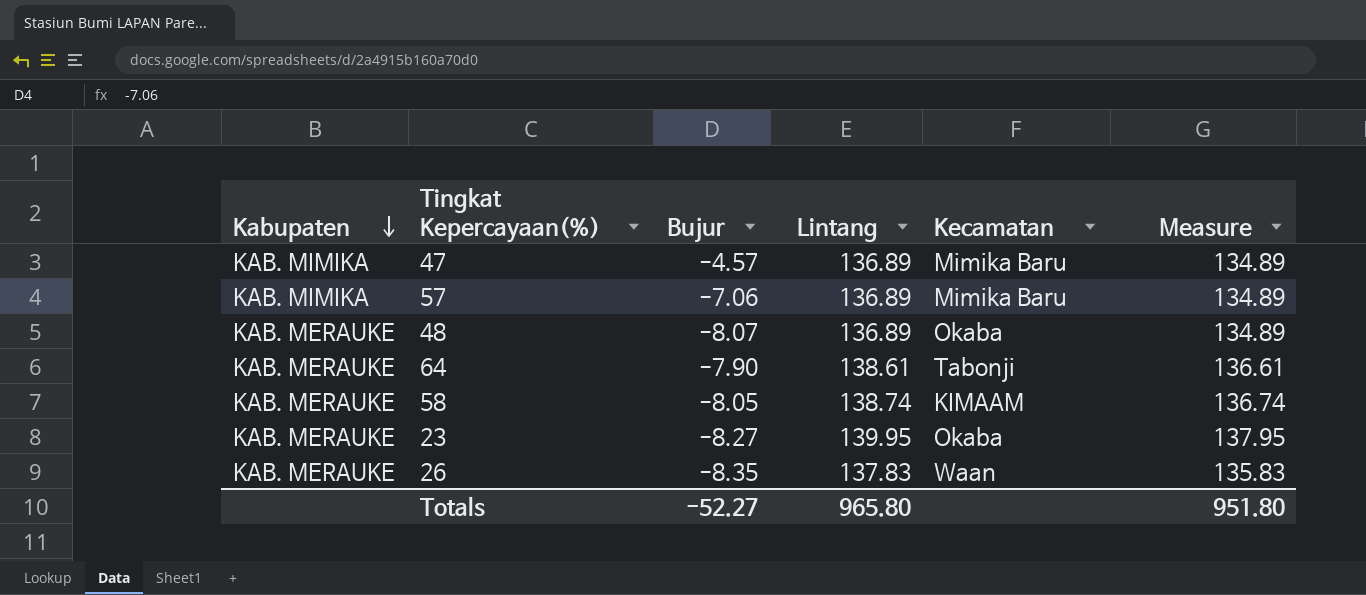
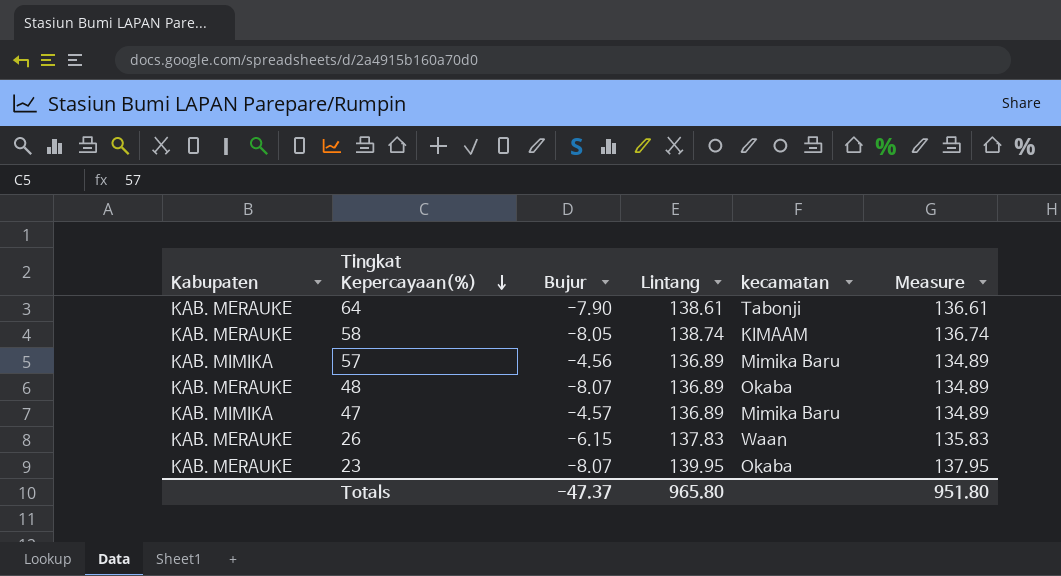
row order: Kabupaten descending -> Tingkat Kepercayaan(%) descending
column name: Kecamatan -> kecamatan
57 | Bujur: -7.06 -> -4.56
26 | Bujur: -8.35 -> -6.15
23 | Bujur: -8.27 -> -8.07
Totals | Bujur: -52.27 -> -47.37

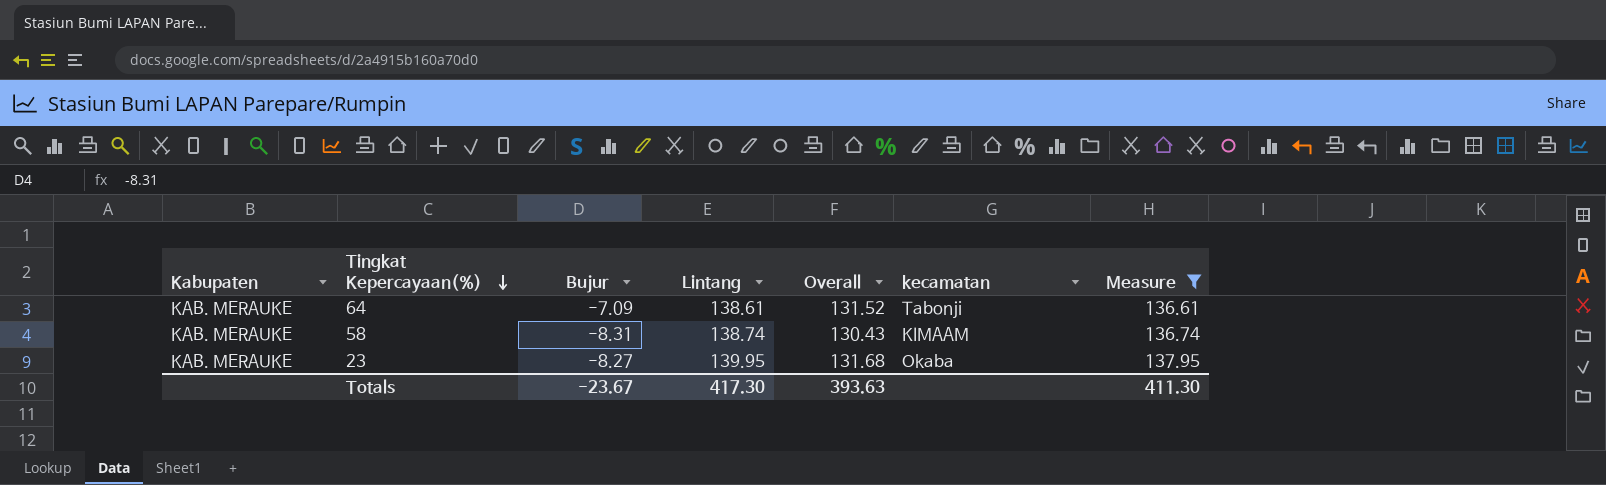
filter: none -> Measure >= 136.61
column Overall | formula: none -> [Bujur] + [Lintang]
64 | Bujur: -7.90 -> -7.09
58 | Bujur: -8.05 -> -8.31
23 | Bujur: -8.07 -> -8.27
Totals | Bujur: -47.37 -> -23.67
Totals | Lintang: 965.80 -> 417.30
Totals | Measure: 951.80 -> 411.30

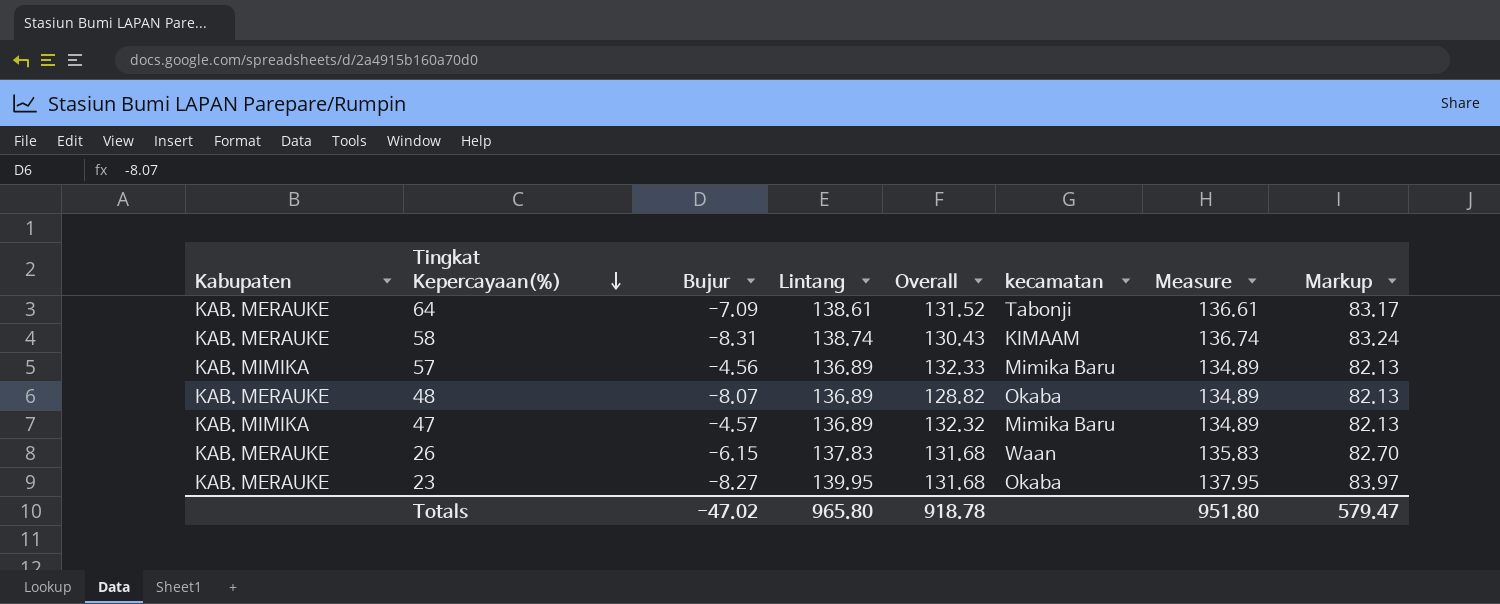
filter: Measure >= 136.61 -> none
column Markup | formula: none -> [Lintang] * 0.6
Totals | Bujur: -23.67 -> -47.02
Totals | Lintang: 417.30 -> 965.80
Totals | Overall: 393.63 -> 918.78
Totals | Measure: 411.30 -> 951.80

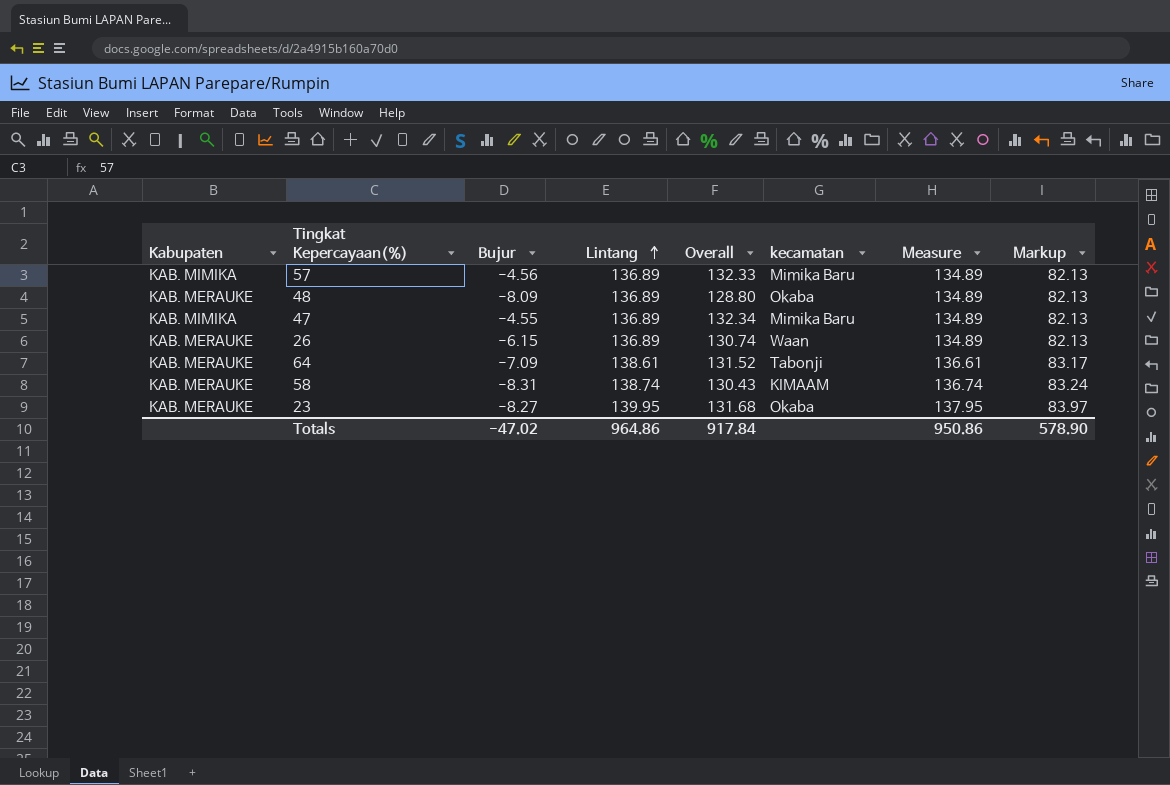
row order: Tingkat Kepercayaan(%) descending -> Lintang ascending
48 | Bujur: -8.07 -> -8.09
48 | Overall: 128.82 -> 128.80
47 | Bujur: -4.57 -> -4.55
47 | Overall: 132.32 -> 132.34
26 | Lintang: 137.83 -> 136.89
26 | Overall: 131.68 -> 130.74
26 | Measure: 135.83 -> 134.89
26 | Markup: 82.70 -> 82.13
Totals | Lintang: 965.80 -> 964.86
Totals | Overall: 918.78 -> 917.84
Totals | Measure: 951.80 -> 950.86
Totals | Markup: 579.47 -> 578.90

